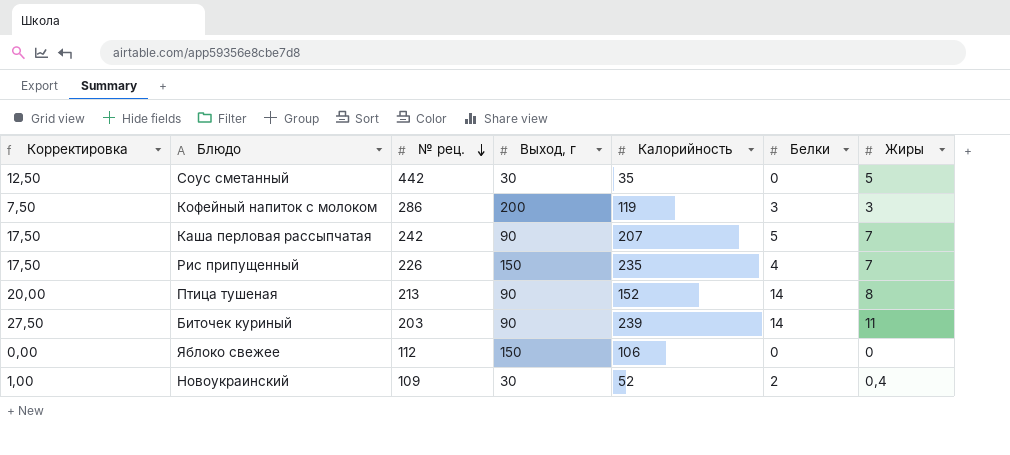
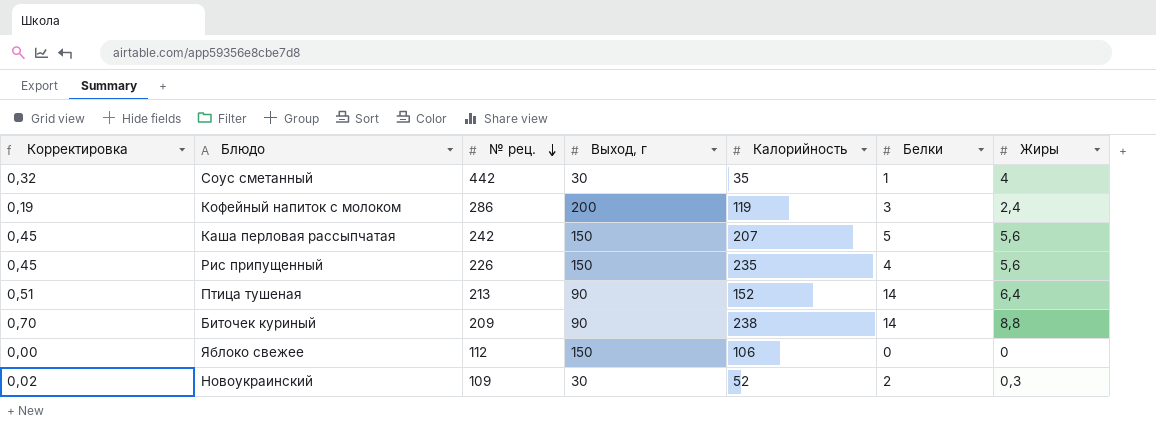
column Корректировка | formula: [Жиры] * 2,5 -> [Жиры] * 0,08
Соус сметанный | Белки: 0 -> 1
Соус сметанный | Жиры: 5 -> 4
Кофейный напиток с молоком | Жиры: 3 -> 2,4
Каша перловая рассыпчатая | Выход, г: 90 -> 150
Каша перловая рассыпчатая | Жиры: 7 -> 5,6
Рис припущенный | Жиры: 7 -> 5,6
Птица тушеная | Жиры: 8 -> 6,4
Биточек куриный | № рец.: 203 -> 209
Биточек куриный | Калорийность: 239 -> 238
Биточек куриный | Жиры: 11 -> 8,8
Новоукраинский | Жиры: 0,4 -> 0,3

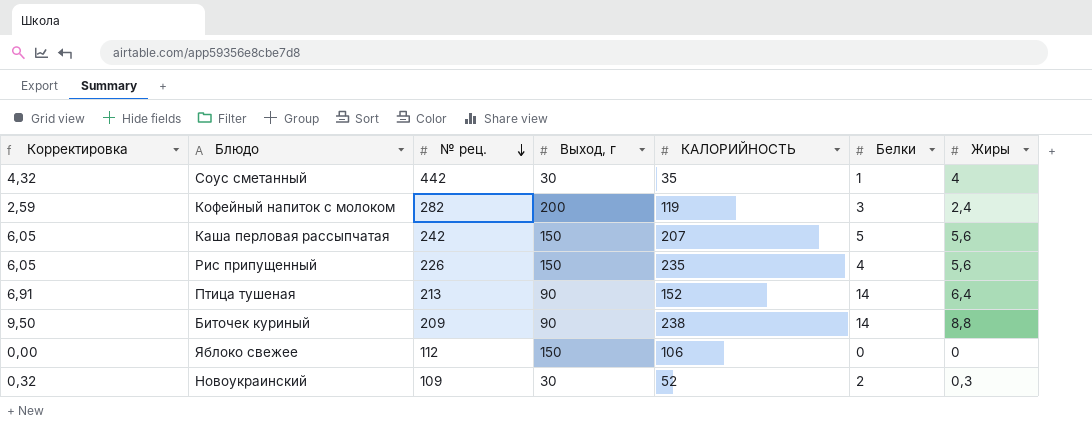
column Корректировка | formula: [Жиры] * 0,08 -> [Жиры] * 1,08
column name: Калорийность -> КАЛОРИЙНОСТЬ
Кофейный напиток с молоком | № рец.: 286 -> 282

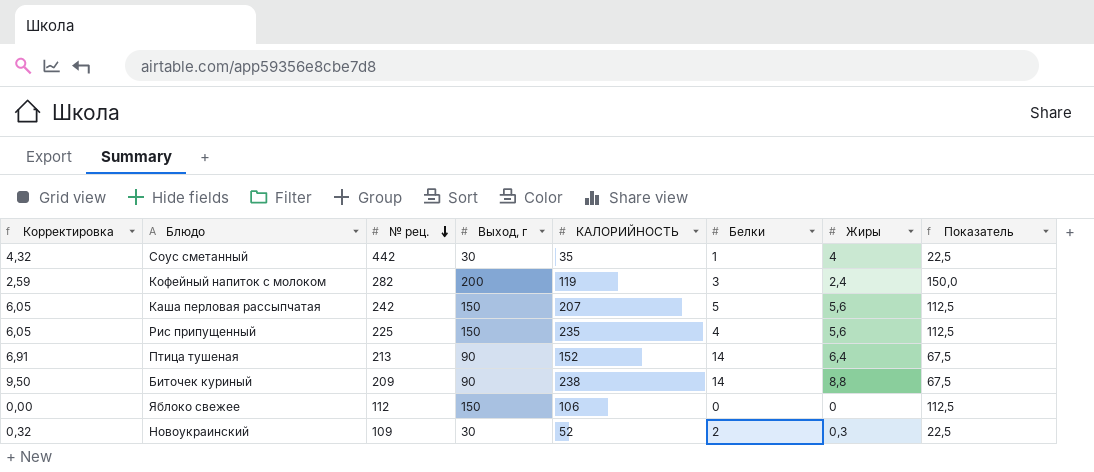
column Показатель | formula: none -> [Выход, г] * 0,75
Рис припущенный | № рец.: 226 -> 225

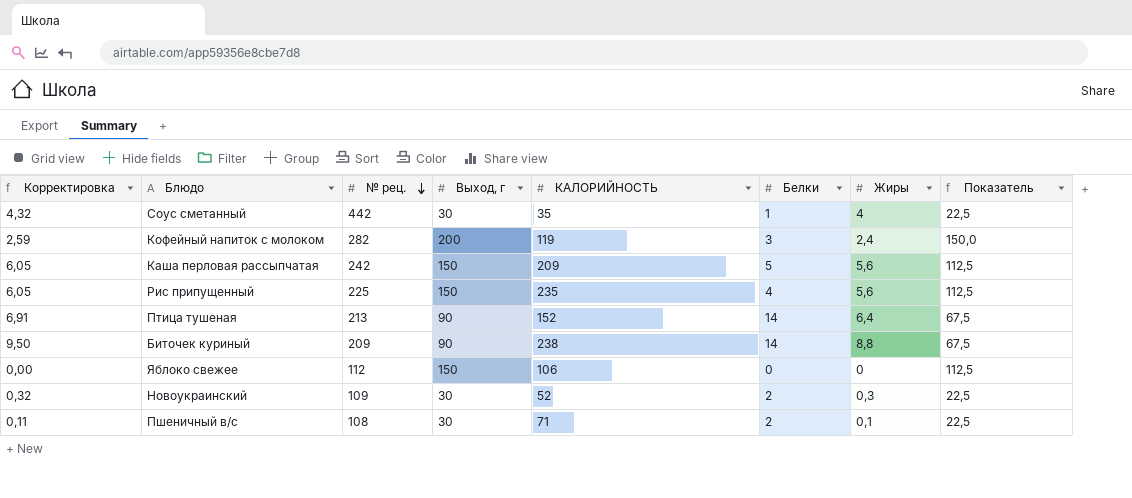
Каша перловая рассыпчатая | КАЛОРИЙНОСТЬ: 207 -> 209
row Пшеничный в/с: none -> 0,11 | 108 | 30 | 71 | 2 | 0,1 | 22,5

